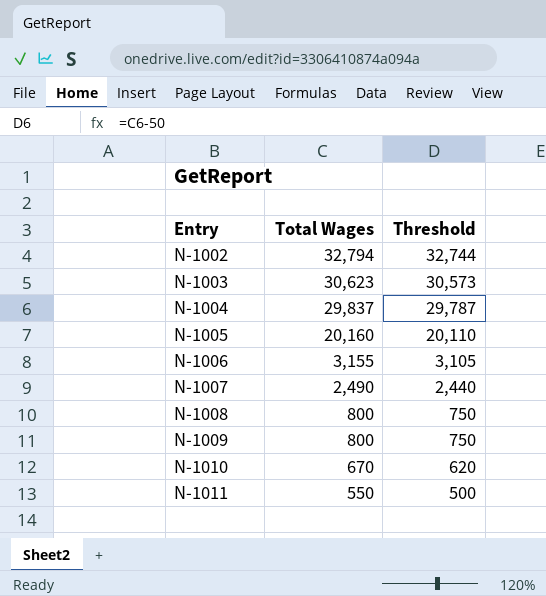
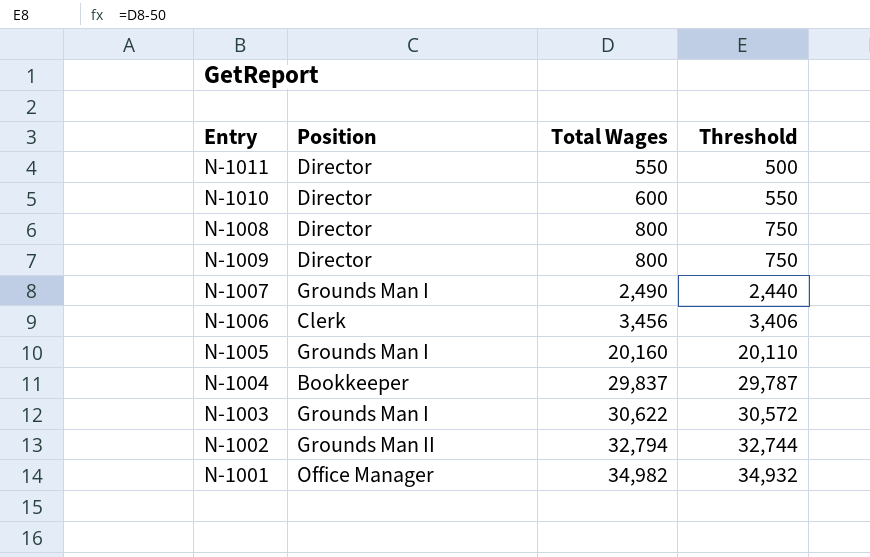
row order: Entry ascending -> Total Wages ascending
column Position | position: none -> 2
N-1010 | Total Wages: 670 -> 600
N-1010 | Threshold: 620 -> 550
N-1006 | Total Wages: 3,155 -> 3,456
N-1006 | Threshold: 3,105 -> 3,406
N-1003 | Total Wages: 30,623 -> 30,622
N-1003 | Threshold: 30,573 -> 30,572
row N-1001: none -> Office Manager | 34,982 | 34,932

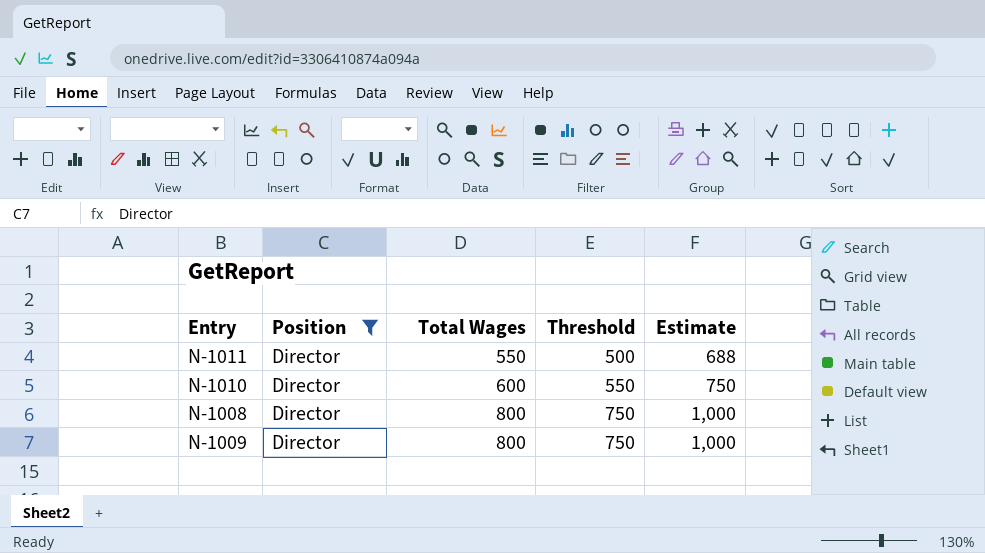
filter: none -> Position = Director
column Estimate | formula: none -> [Total Wages] * 1.25

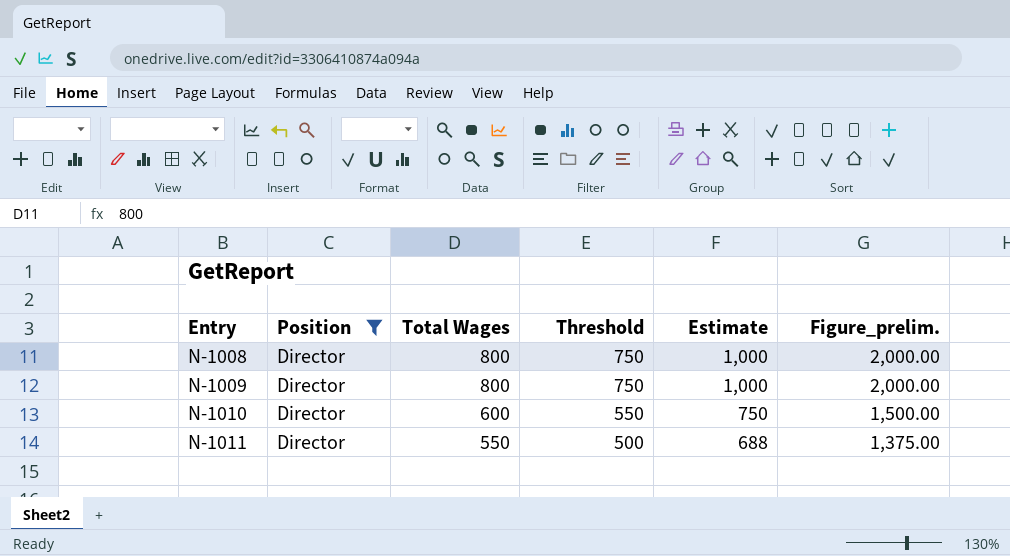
row order: Total Wages ascending -> Entry ascending
column Figure_prelim. | formula: none -> [Total Wages] * 2.5

